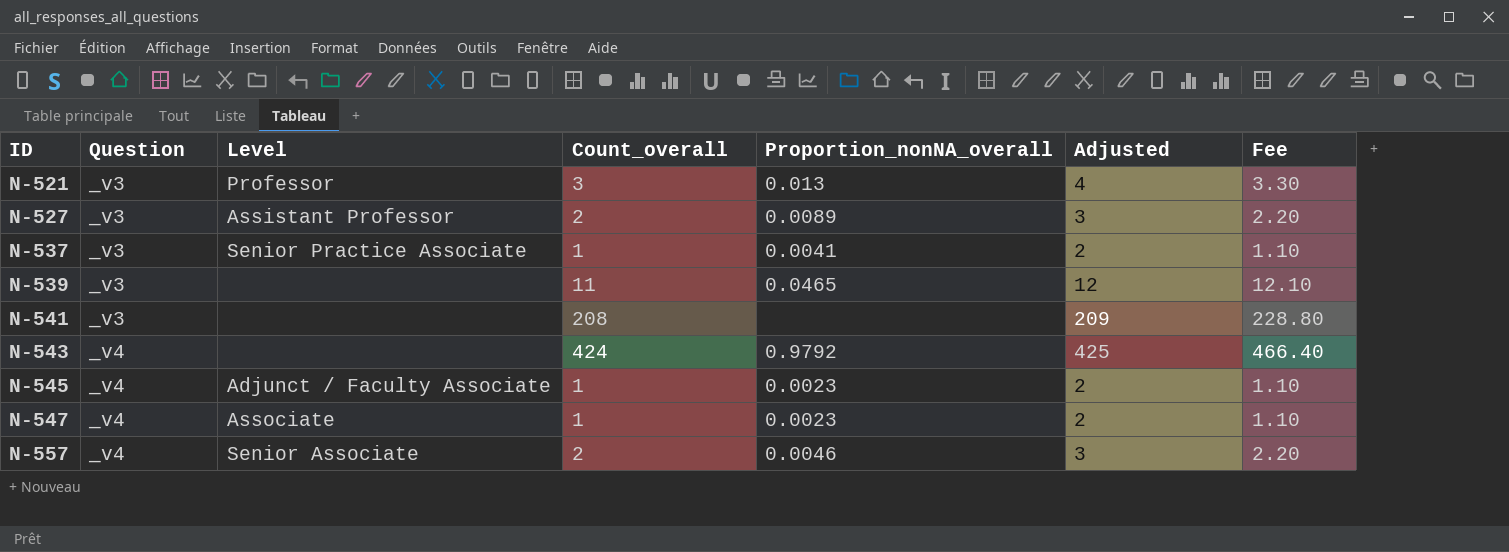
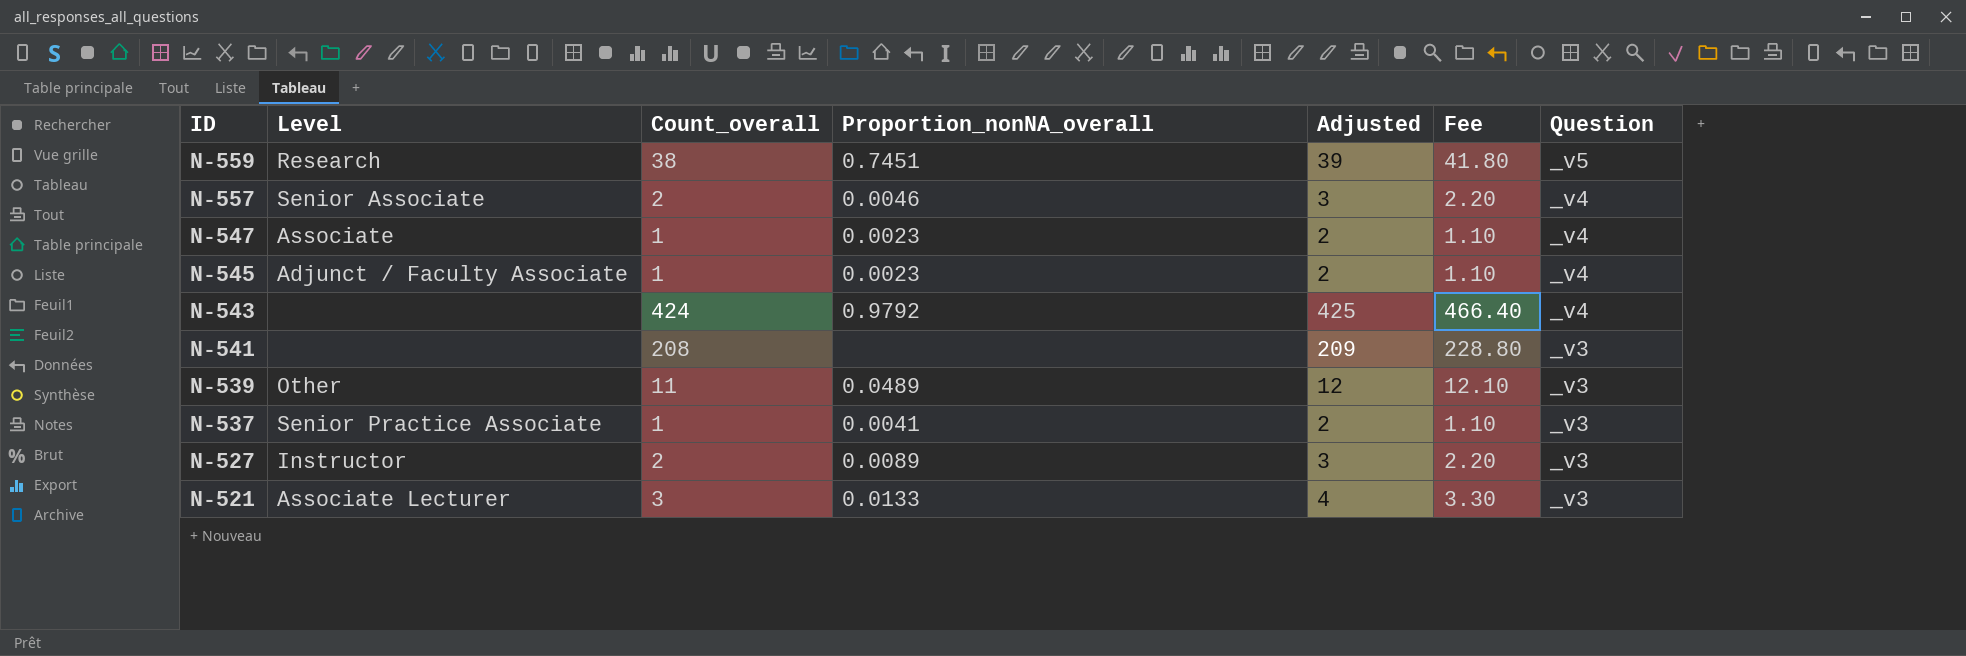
row order: ID ascending -> ID descending
column Question | position: 2 -> 7
row N-559: none -> Research | 38 | 0.7451 | 39 | 41.80 | _v5
N-539 | Level: none -> Other
N-539 | Proportion_nonNA_overall: 0.0465 -> 0.0489
N-527 | Level: Assistant Professor -> Instructor
N-521 | Level: Professor -> Associate Lecturer
N-521 | Proportion_nonNA_overall: 0.013 -> 0.0133

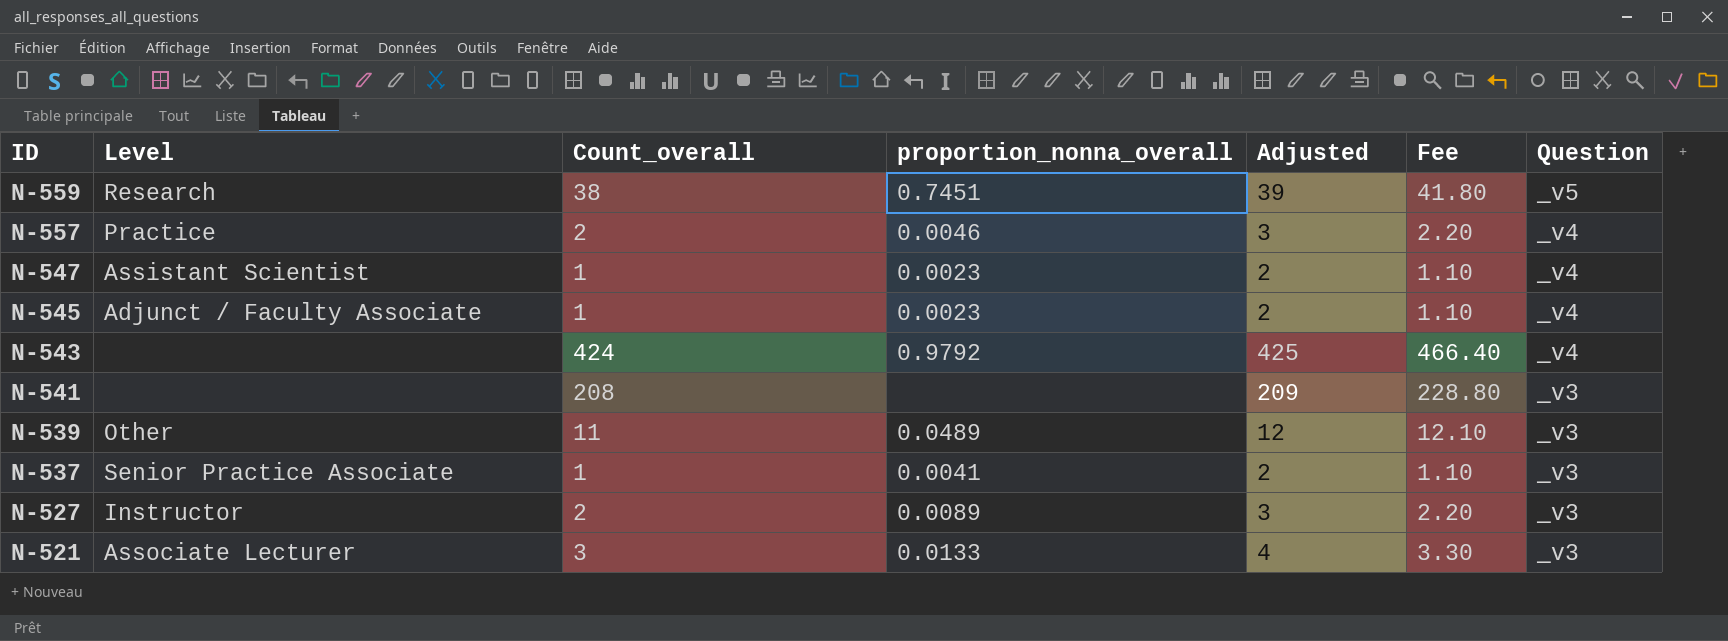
column name: Proportion_nonNA_overall -> proportion_nonna_overall
N-557 | Level: Senior Associate -> Practice
N-547 | Level: Associate -> Assistant Scientist

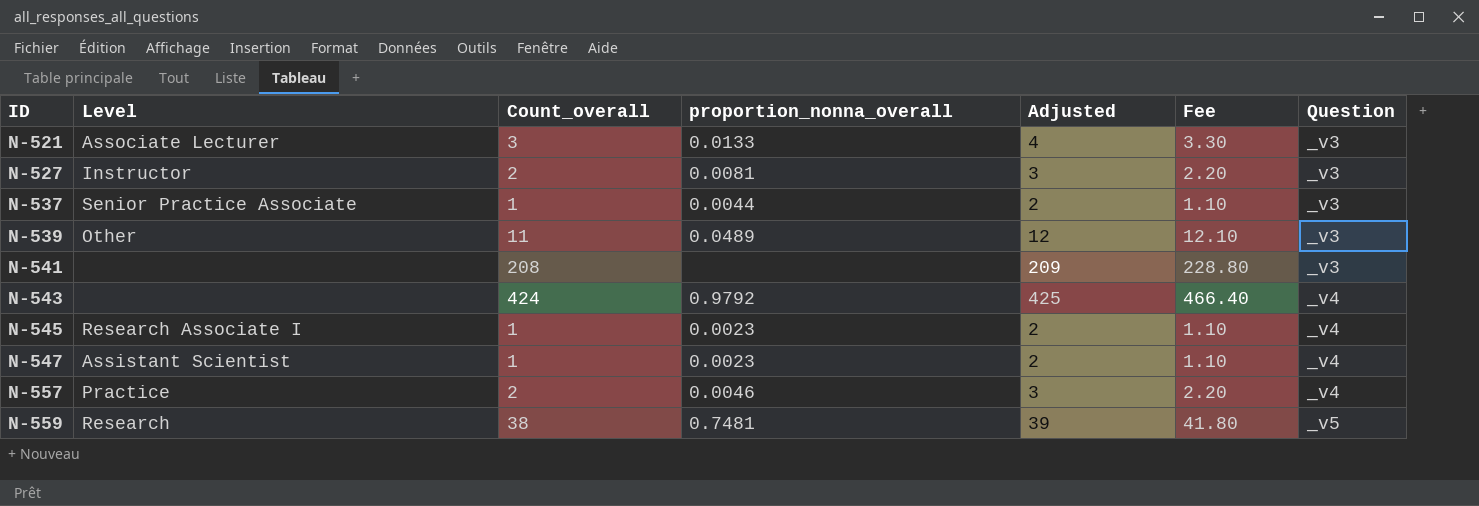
row order: ID descending -> ID ascending
N-527 | proportion_nonna_overall: 0.0089 -> 0.0081
N-537 | proportion_nonna_overall: 0.0041 -> 0.0044
N-545 | Level: Adjunct / Faculty Associate -> Research Associate I
N-559 | proportion_nonna_overall: 0.7451 -> 0.7481

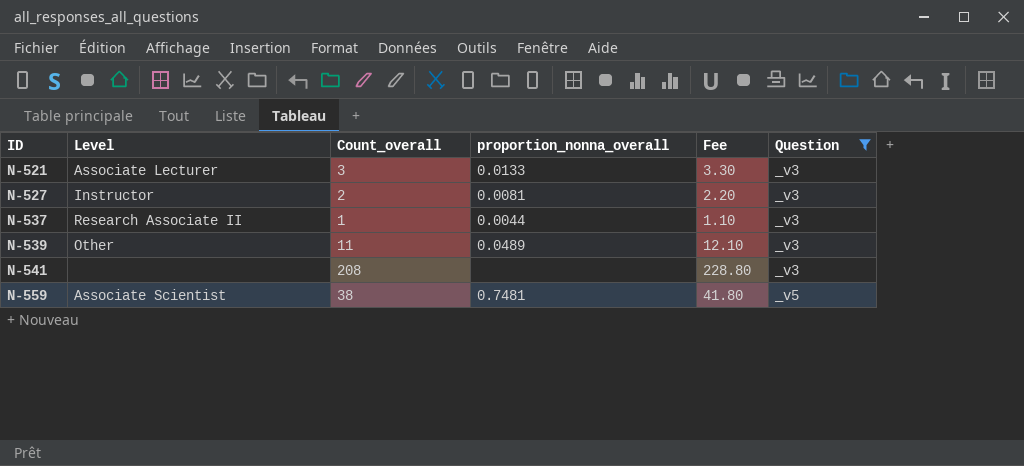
filter: none -> Question != _v4
column Adjusted | formula: [Count_overall] + 1 -> none
N-537 | Level: Senior Practice Associate -> Research Associate II
N-559 | Level: Research -> Associate Scientist

